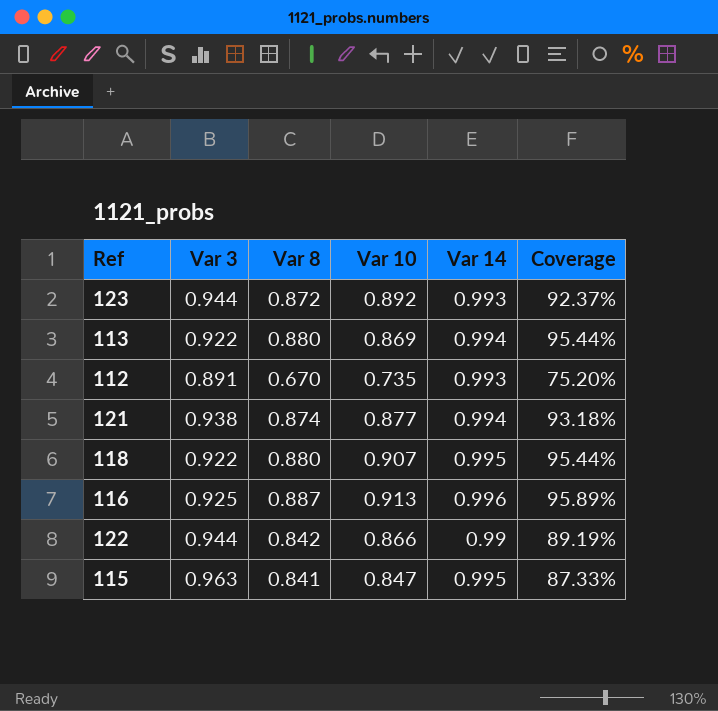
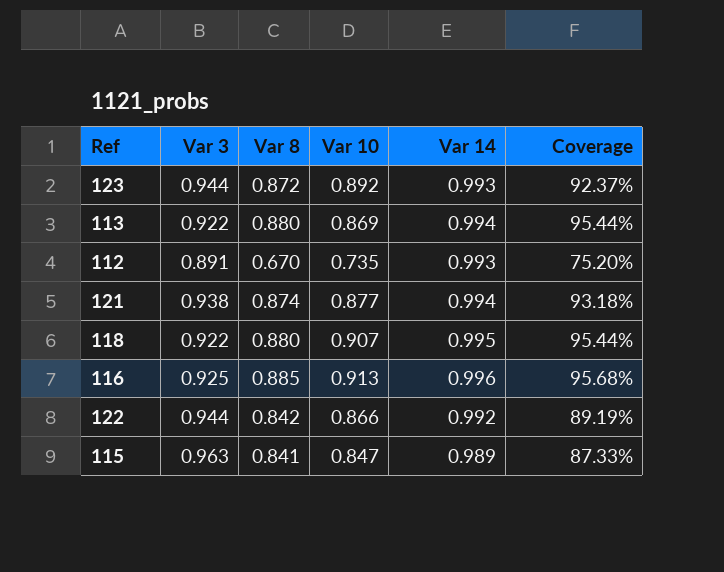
116 | Var 8: 0.887 -> 0.885
116 | Coverage: 95.89% -> 95.68%
122 | Var 14: 0.99 -> 0.992
115 | Var 14: 0.995 -> 0.989

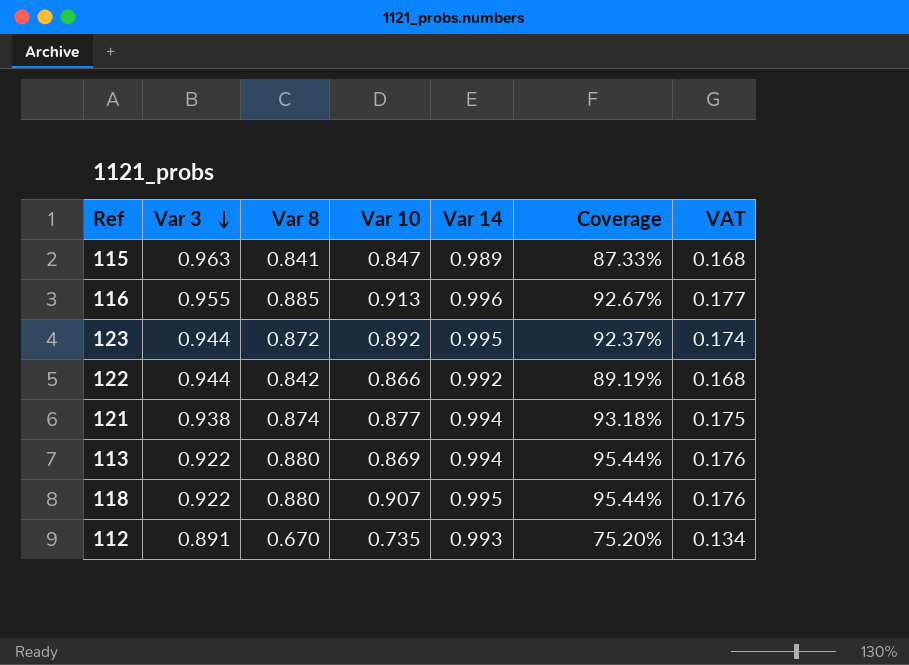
row order: none -> Var 3 descending
column VAT | formula: none -> [Var 8] * 0.2
116 | Var 3: 0.925 -> 0.955
116 | Coverage: 95.68% -> 92.67%
123 | Var 14: 0.993 -> 0.995

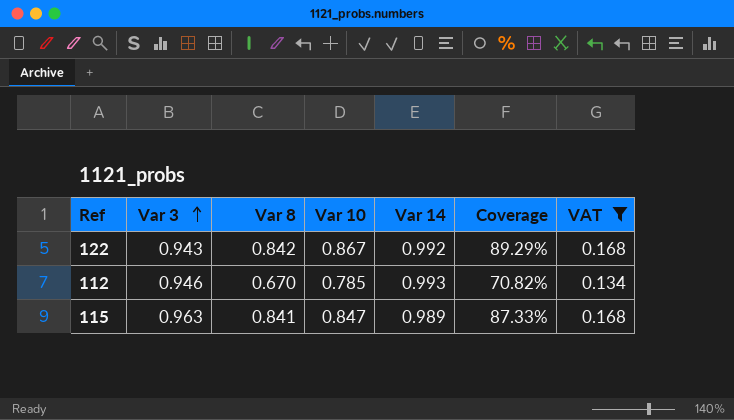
filter: none -> VAT <= 0.168
row order: Var 3 descending -> Var 3 ascending
122 | Var 3: 0.944 -> 0.943
122 | Var 10: 0.866 -> 0.867
122 | Coverage: 89.19% -> 89.29%
112 | Var 3: 0.891 -> 0.946
112 | Var 10: 0.735 -> 0.785
112 | Coverage: 75.20% -> 70.82%

